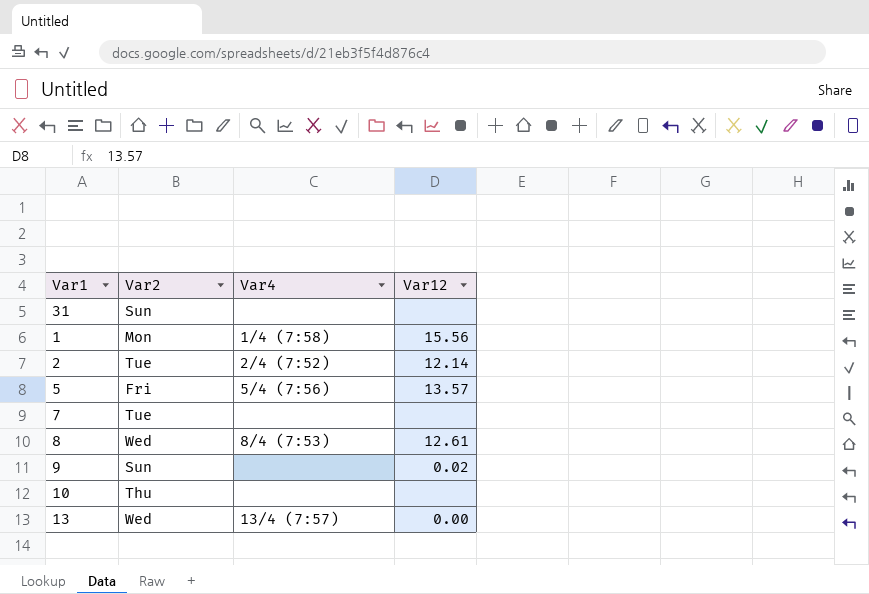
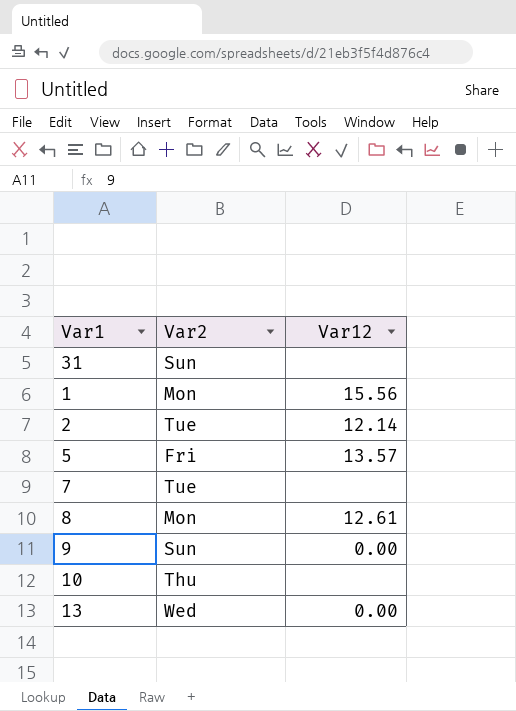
column Var4 | position: 3 -> none
8 | Var2: Wed -> Mon
9 | Var12: 0.02 -> 0.00

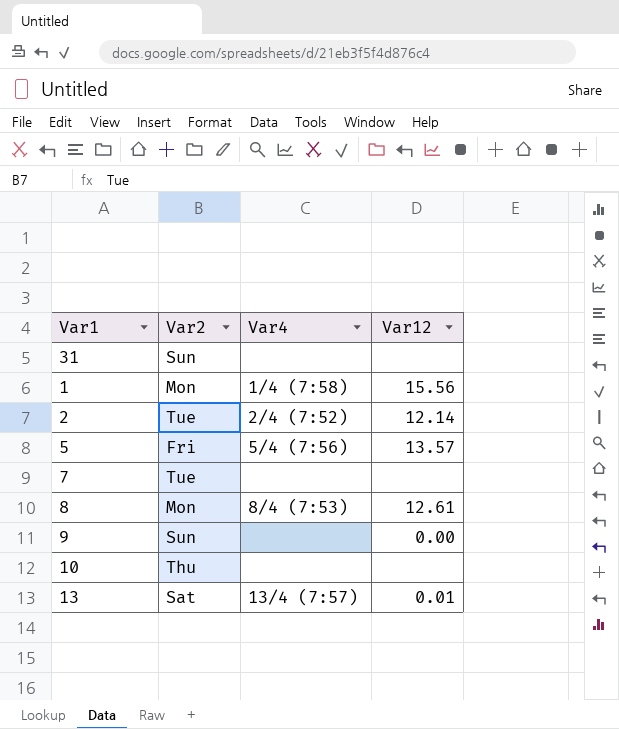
column Var4 | position: none -> 3
13 | Var2: Wed -> Sat
13 | Var12: 0.00 -> 0.01

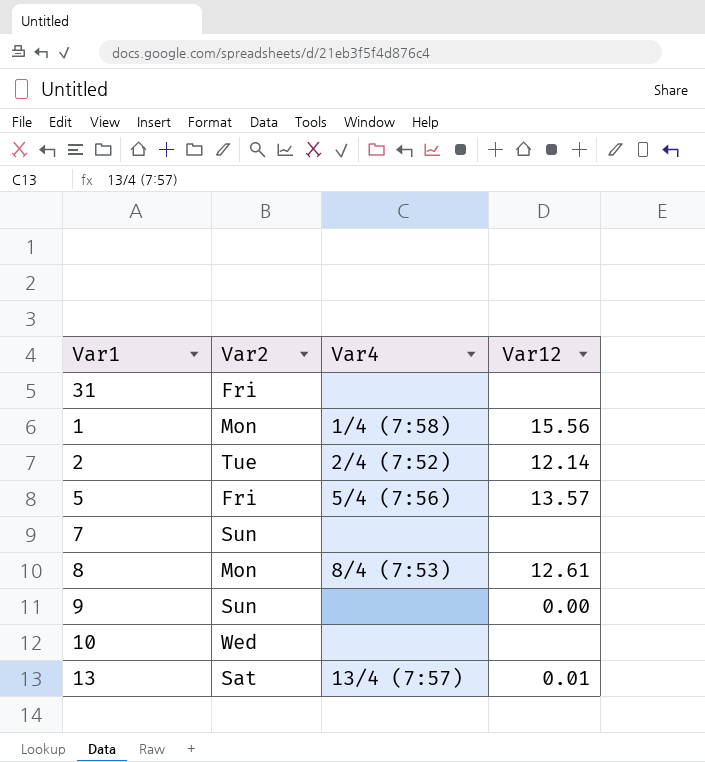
31 | Var2: Sun -> Fri
7 | Var2: Tue -> Sun
10 | Var2: Thu -> Wed

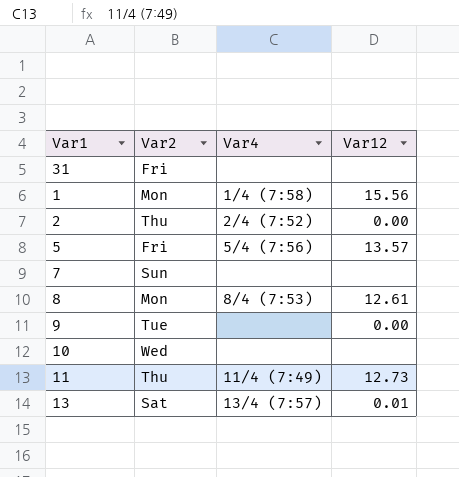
2 | Var2: Tue -> Thu
2 | Var12: 12.14 -> 0.00
9 | Var2: Sun -> Tue
row 11: none -> Thu | 11/4 (7:49) | 12.73

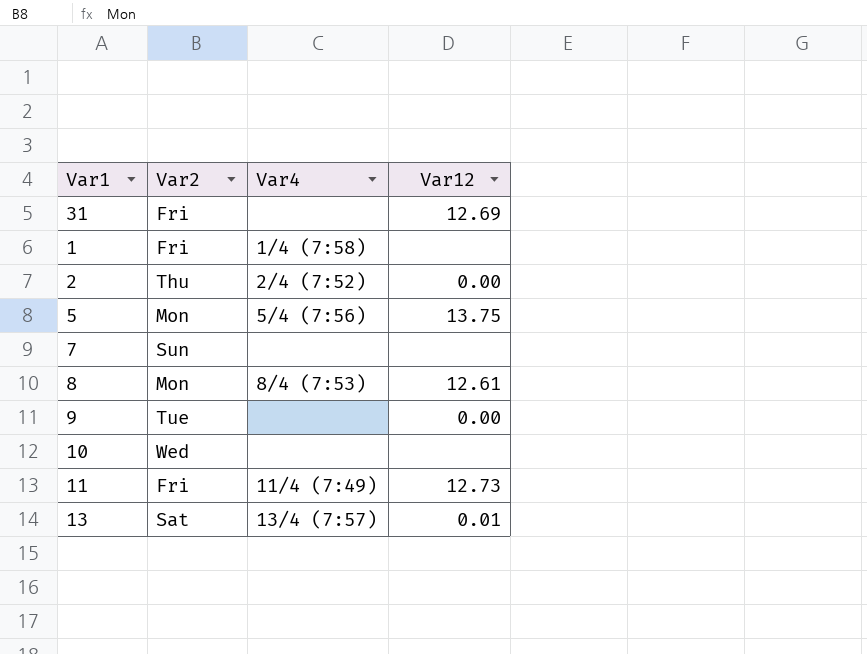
31 | Var12: none -> 12.69
1 | Var2: Mon -> Fri
1 | Var12: 15.56 -> none
5 | Var2: Fri -> Mon
5 | Var12: 13.57 -> 13.75
11 | Var2: Thu -> Fri

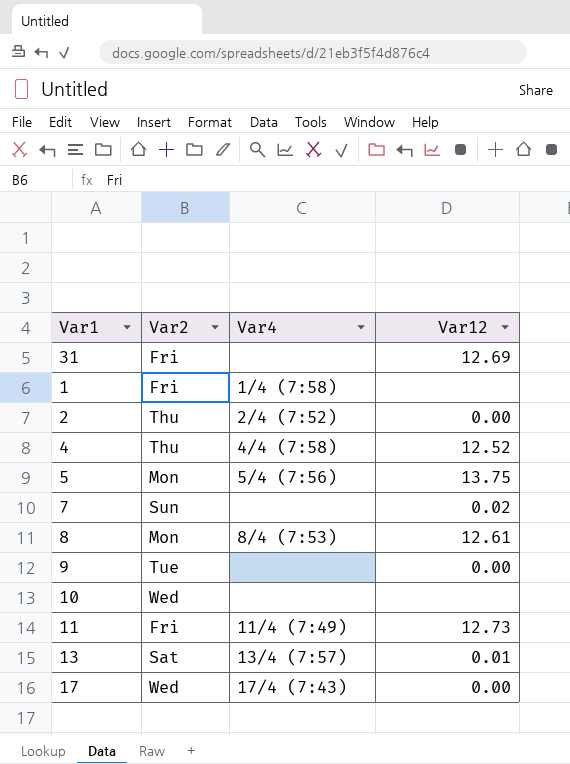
row 4: none -> Thu | 4/4 (7:58) | 12.52
7 | Var12: none -> 0.02
row 17: none -> Wed | 17/4 (7:43) | 0.00

